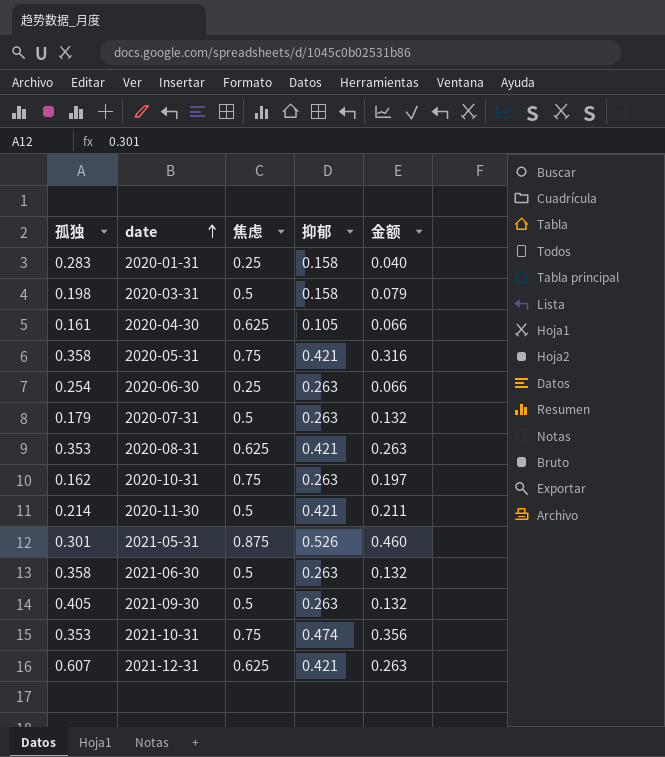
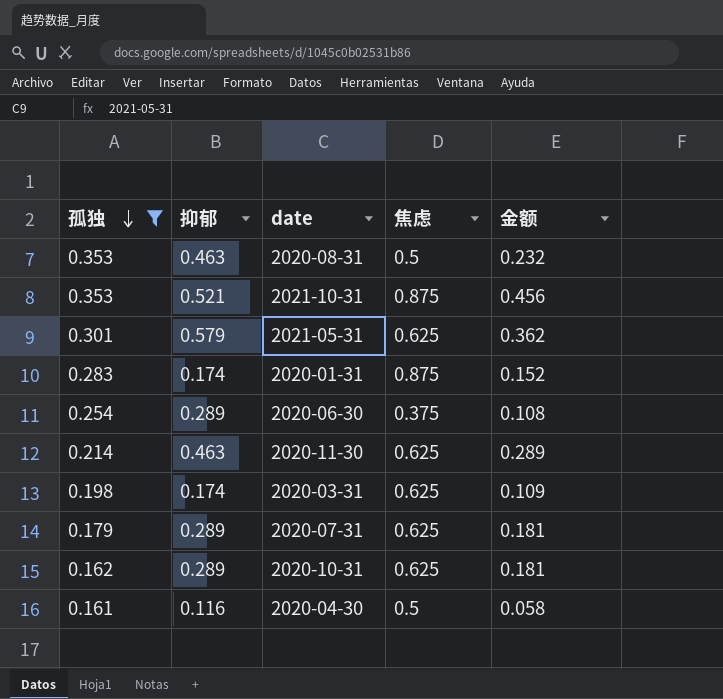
filter: none -> 孤独 <= 0.353
row order: date ascending -> 孤独 descending
column 抑郁 | position: 4 -> 2
2020-08-31 | 抑郁: 0.421 -> 0.463
2020-08-31 | 焦虑: 0.625 -> 0.5
2020-08-31 | 金额: 0.263 -> 0.232
2021-10-31 | 抑郁: 0.474 -> 0.521
2021-10-31 | 焦虑: 0.75 -> 0.875
2021-10-31 | 金额: 0.356 -> 0.456
2021-05-31 | 抑郁: 0.526 -> 0.579
2021-05-31 | 焦虑: 0.875 -> 0.625
2021-05-31 | 金额: 0.460 -> 0.362
2020-01-31 | 抑郁: 0.158 -> 0.174
2020-01-31 | 焦虑: 0.25 -> 0.875
2020-01-31 | 金额: 0.040 -> 0.152
2020-06-30 | 抑郁: 0.263 -> 0.289
2020-06-30 | 焦虑: 0.25 -> 0.375
2020-06-30 | 金额: 0.066 -> 0.108
2020-11-30 | 抑郁: 0.421 -> 0.463
2020-11-30 | 焦虑: 0.5 -> 0.625
2020-11-30 | 金额: 0.211 -> 0.289
2020-03-31 | 抑郁: 0.158 -> 0.174
2020-03-31 | 焦虑: 0.5 -> 0.625
2020-03-31 | 金额: 0.079 -> 0.109
2020-07-31 | 抑郁: 0.263 -> 0.289
2020-07-31 | 焦虑: 0.5 -> 0.625
2020-07-31 | 金额: 0.132 -> 0.181
2020-10-31 | 抑郁: 0.263 -> 0.289
2020-10-31 | 焦虑: 0.75 -> 0.625
2020-10-31 | 金额: 0.197 -> 0.181
2020-04-30 | 抑郁: 0.105 -> 0.116
2020-04-30 | 焦虑: 0.625 -> 0.5
2020-04-30 | 金额: 0.066 -> 0.058

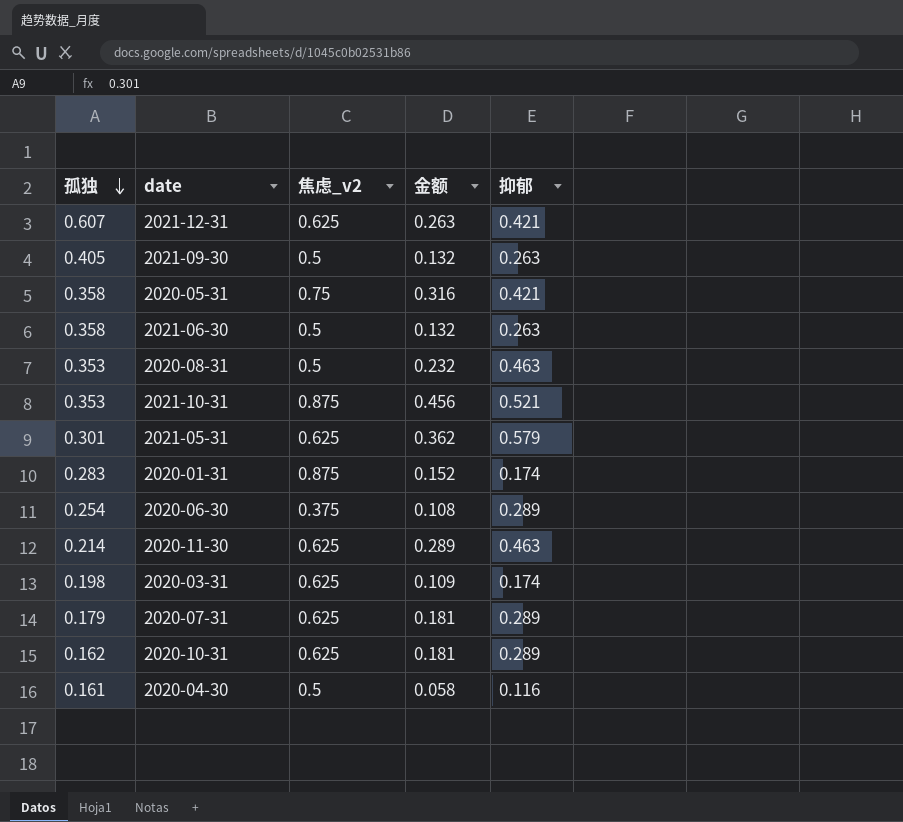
filter: 孤独 <= 0.353 -> none
column name: 焦虑 -> 焦虑_v2
column 抑郁 | position: 2 -> 5

